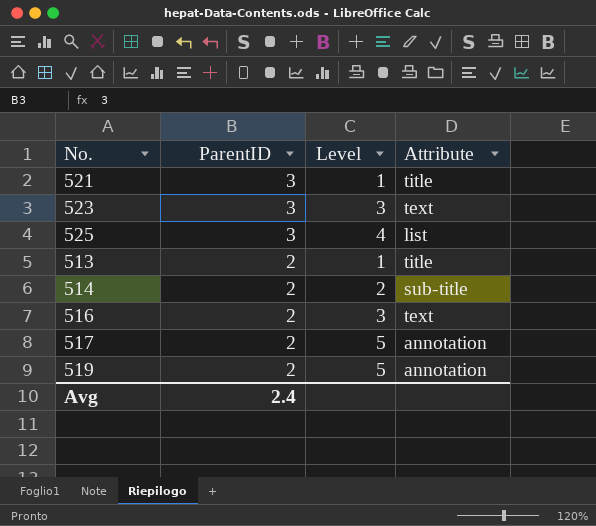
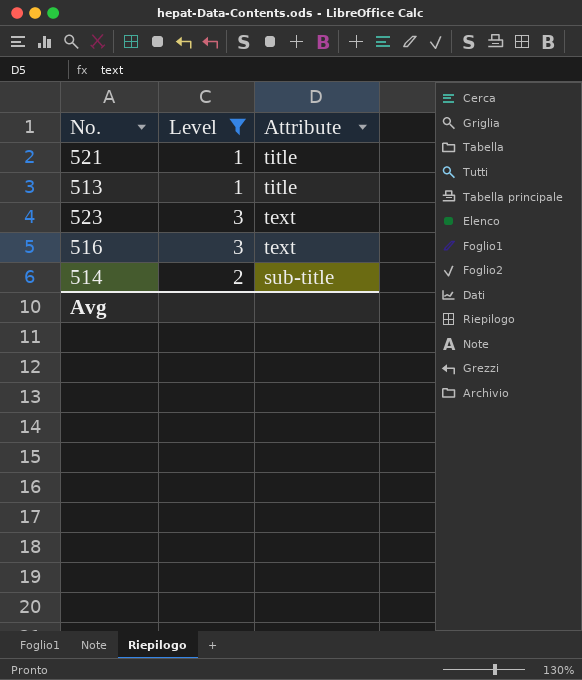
filter: none -> Level <= 3
row order: ParentID descending -> Attribute descending
column ParentID | position: 2 -> none

